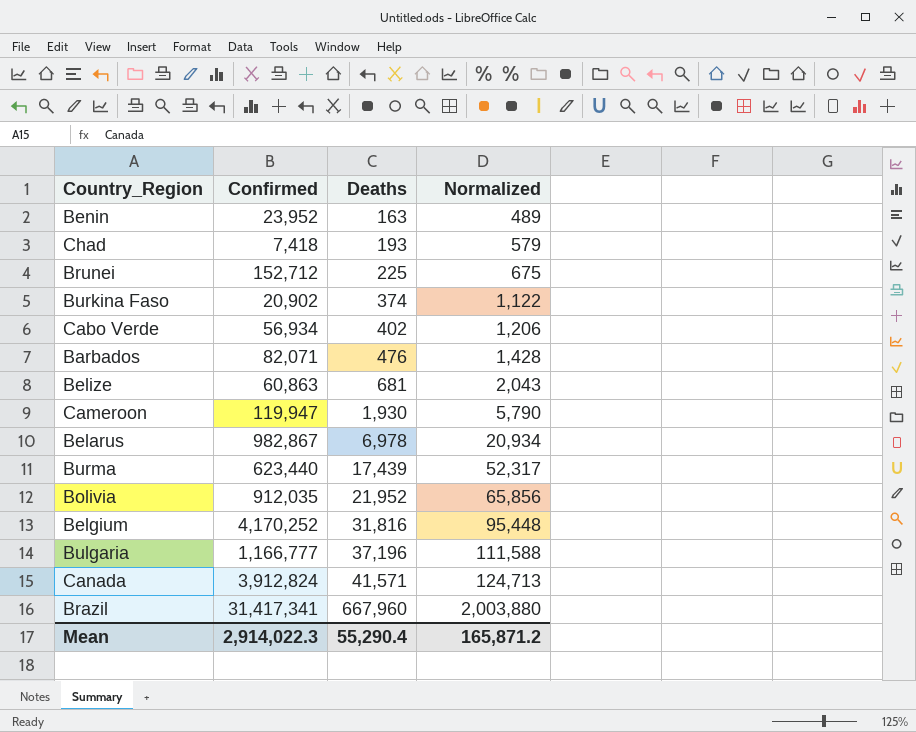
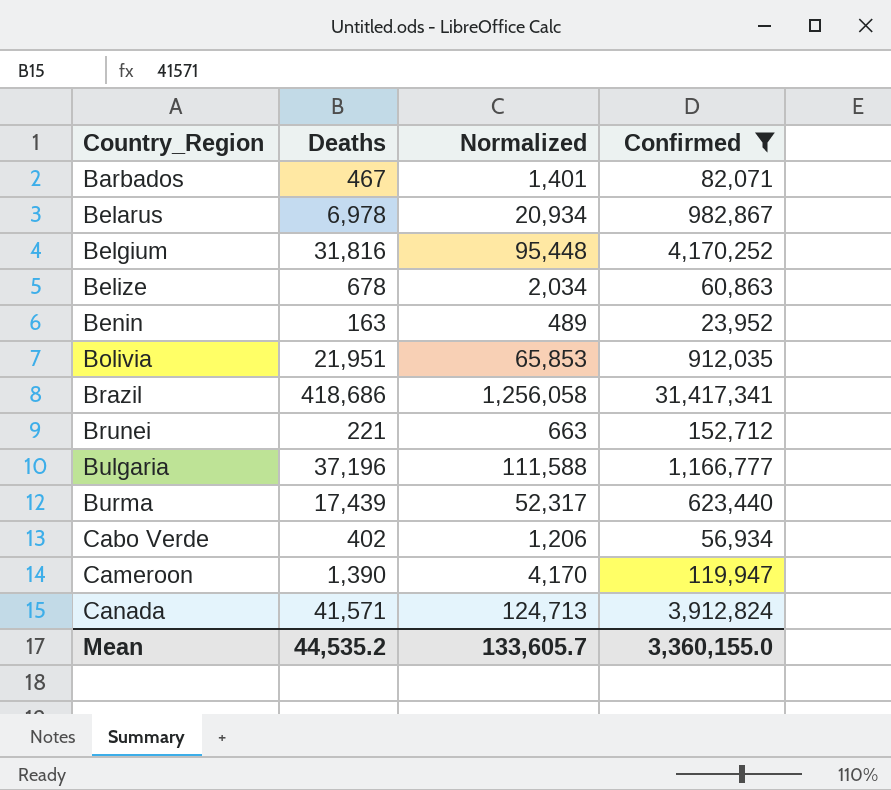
filter: none -> Confirmed >= 23,952
row order: Deaths ascending -> Country_Region ascending
column Confirmed | position: 2 -> 4
Barbados | Deaths: 476 -> 467
Barbados | Normalized: 1,428 -> 1,401
Belize | Deaths: 681 -> 678
Belize | Normalized: 2,043 -> 2,034
Bolivia | Deaths: 21,952 -> 21,951
Bolivia | Normalized: 65,856 -> 65,853
Brazil | Deaths: 667,960 -> 418,686
Brazil | Normalized: 2,003,880 -> 1,256,058
Brunei | Deaths: 225 -> 221
Brunei | Normalized: 675 -> 663
Cameroon | Deaths: 1,930 -> 1,390
Cameroon | Normalized: 5,790 -> 4,170
Mean | Deaths: 55,290.4 -> 44,535.2
Mean | Normalized: 165,871.2 -> 133,605.7
Mean | Confirmed: 2,914,022.3 -> 3,360,155.0

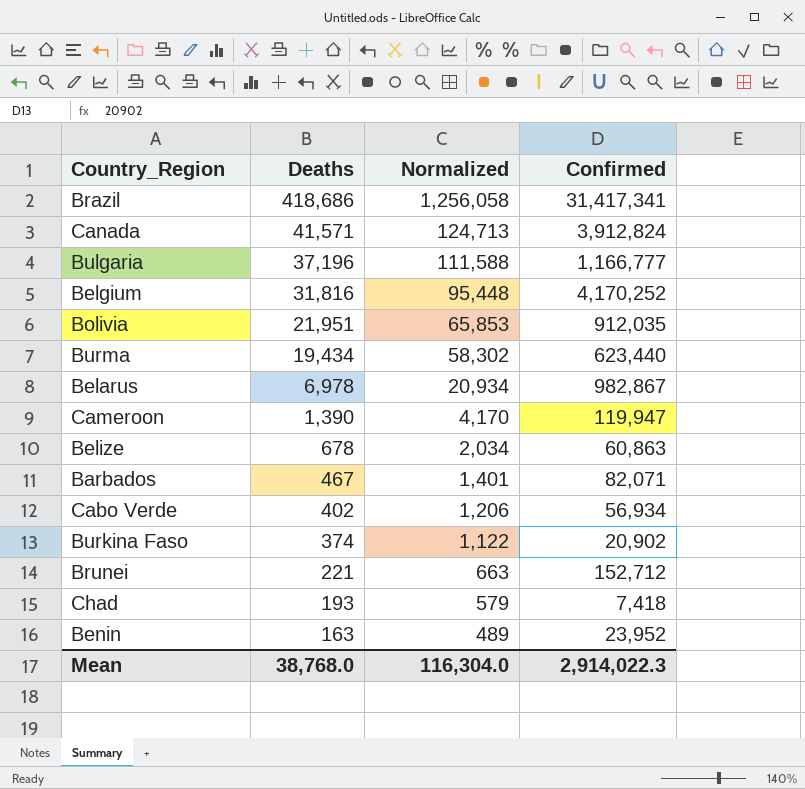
filter: Confirmed >= 23,952 -> none
row order: Country_Region ascending -> Deaths descending
Burma | Deaths: 17,439 -> 19,434
Burma | Normalized: 52,317 -> 58,302
Mean | Deaths: 44,535.2 -> 38,768.0
Mean | Normalized: 133,605.7 -> 116,304.0
Mean | Confirmed: 3,360,155.0 -> 2,914,022.3

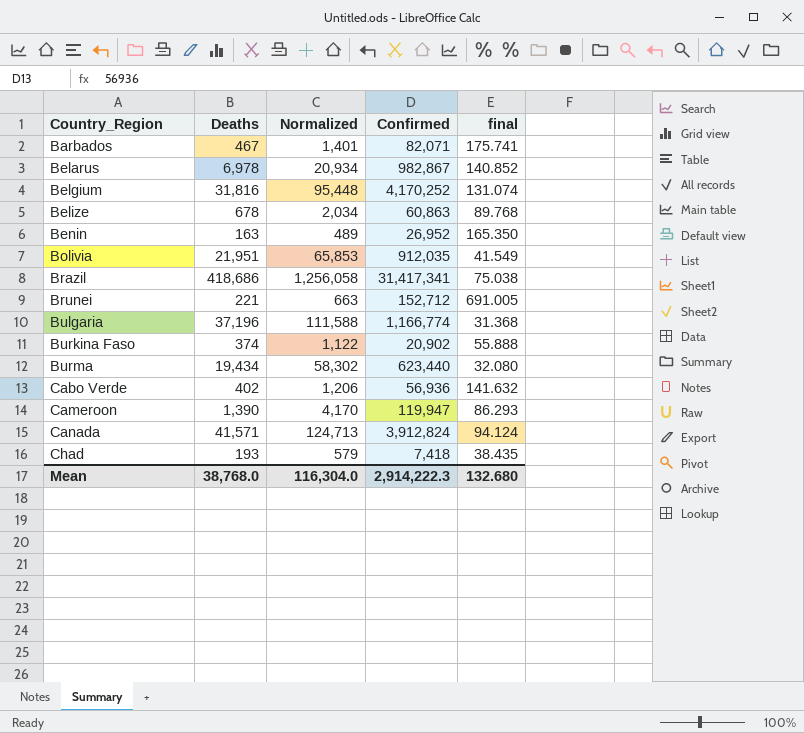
row order: Deaths descending -> Country_Region ascending
column final | formula: none -> [Confirmed] / [Deaths]
Benin | Confirmed: 23,952 -> 26,952
Bulgaria | Confirmed: 1,166,777 -> 1,166,774
Cabo Verde | Confirmed: 56,934 -> 56,936
Mean | Confirmed: 2,914,022.3 -> 2,914,222.3

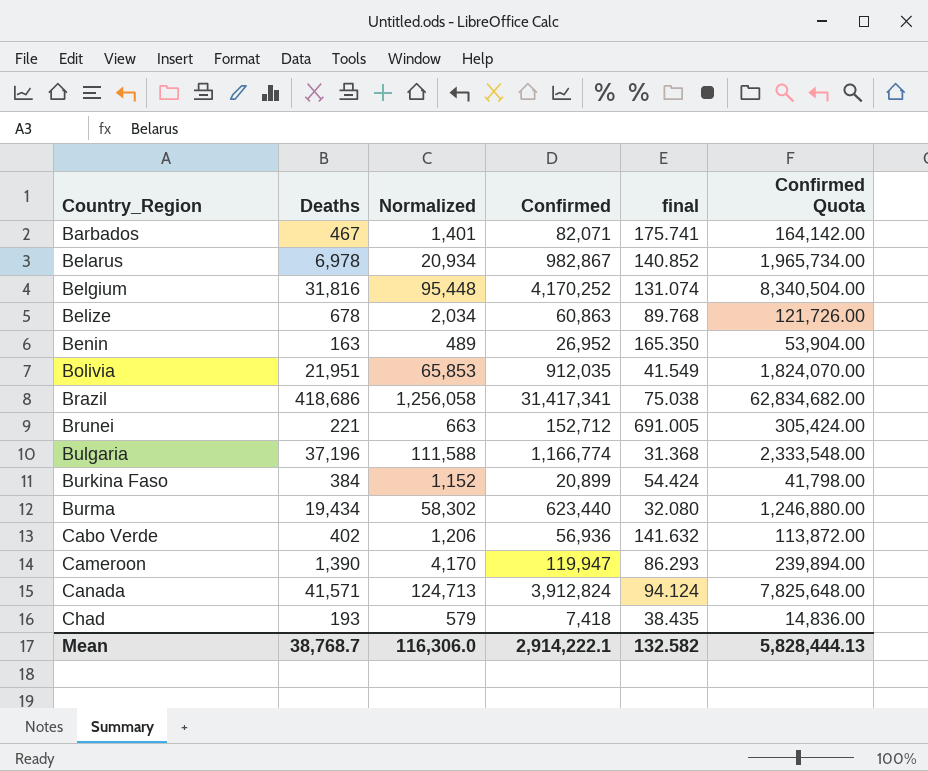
column Confirmed Quota | formula: none -> [Confirmed] * 2
Burkina Faso | Deaths: 374 -> 384
Burkina Faso | Normalized: 1,122 -> 1,152
Burkina Faso | Confirmed: 20,902 -> 20,899
Burkina Faso | final: 55.888 -> 54.424
Mean | Deaths: 38,768.0 -> 38,768.7
Mean | Normalized: 116,304.0 -> 116,306.0
Mean | Confirmed: 2,914,222.3 -> 2,914,222.1
Mean | final: 132.680 -> 132.582

